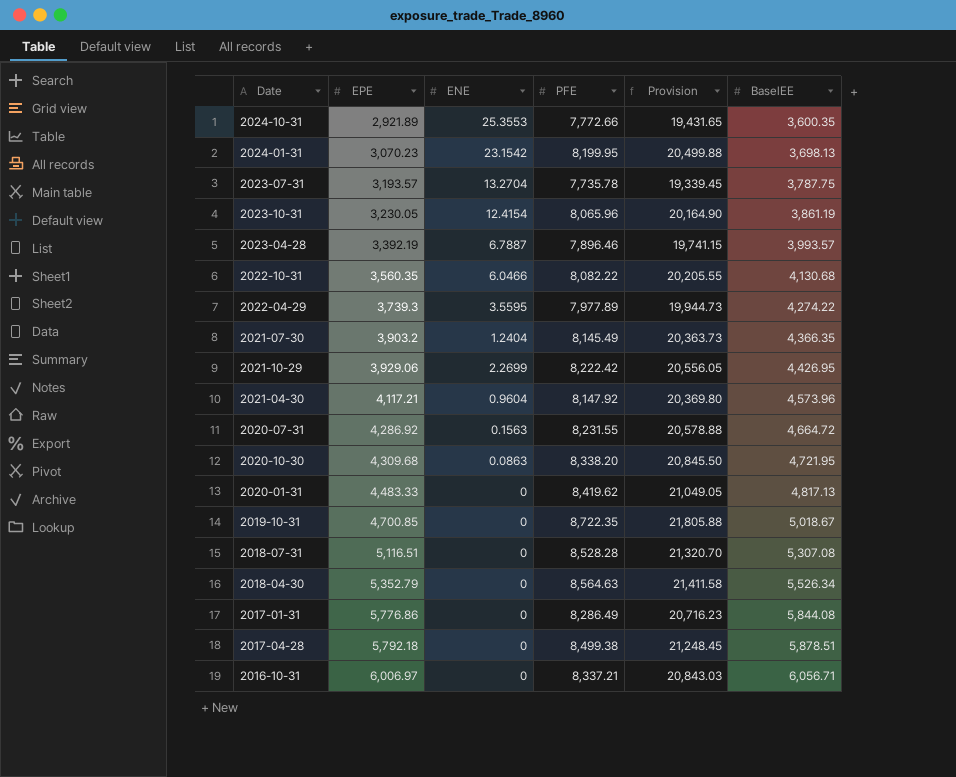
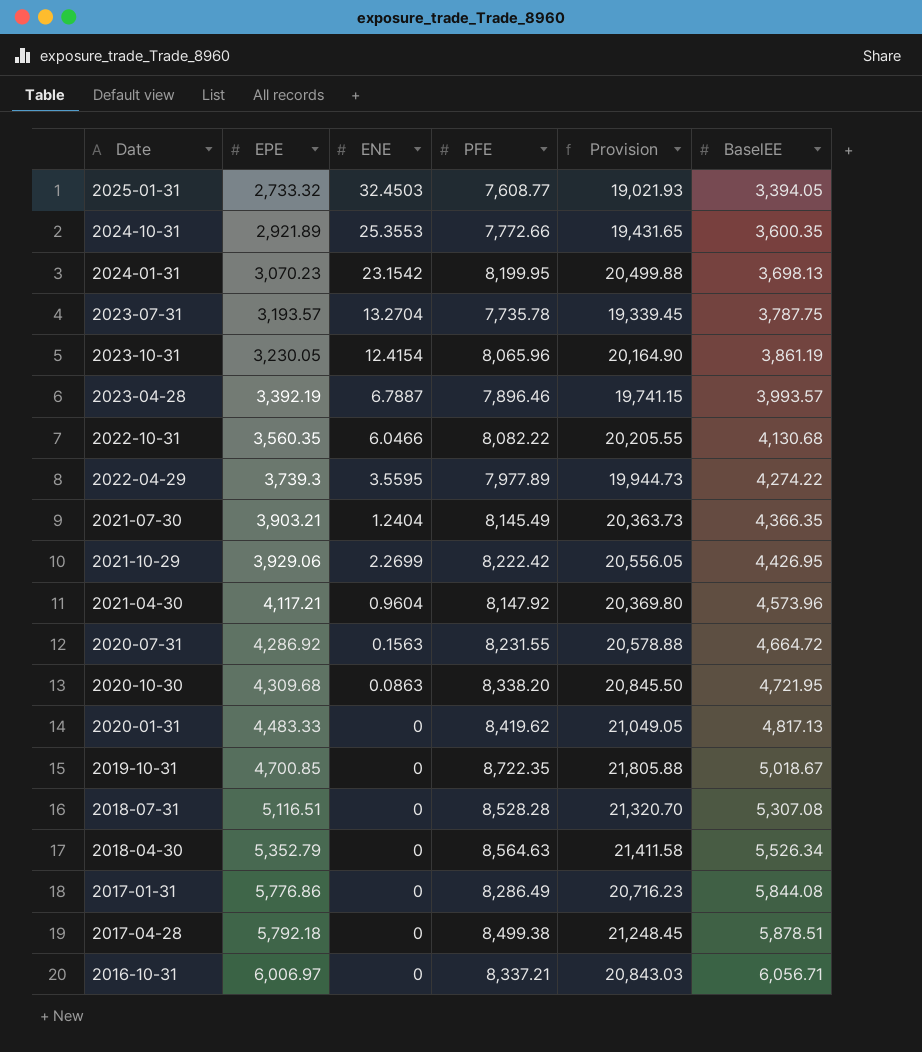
row 2025-01-31: none -> 2,733.32 | 32.4503 | 7,608.77 | 19,021.93 | 3,394.05
2021-07-30 | EPE: 3,903.2 -> 3,903.21

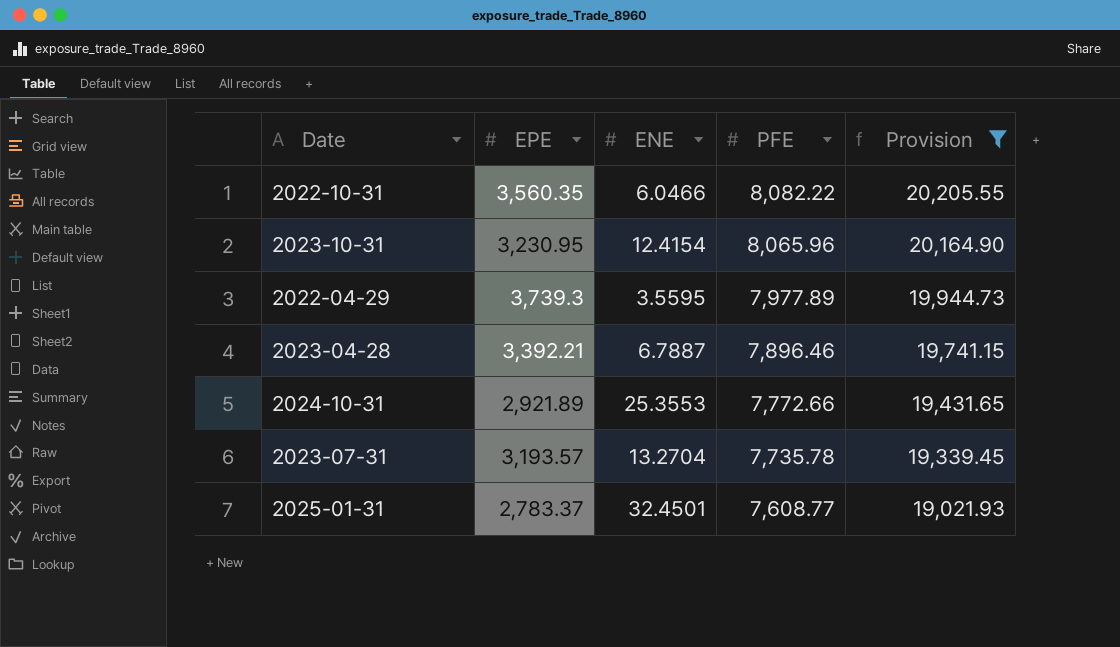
filter: none -> Provision <= 20,205.55
row order: EPE ascending -> PFE descending
column BaselEE | position: 6 -> none
2023-10-31 | EPE: 3,230.05 -> 3,230.95
2023-04-28 | EPE: 3,392.19 -> 3,392.21
2025-01-31 | EPE: 2,733.32 -> 2,783.37
2025-01-31 | ENE: 32.4503 -> 32.4501

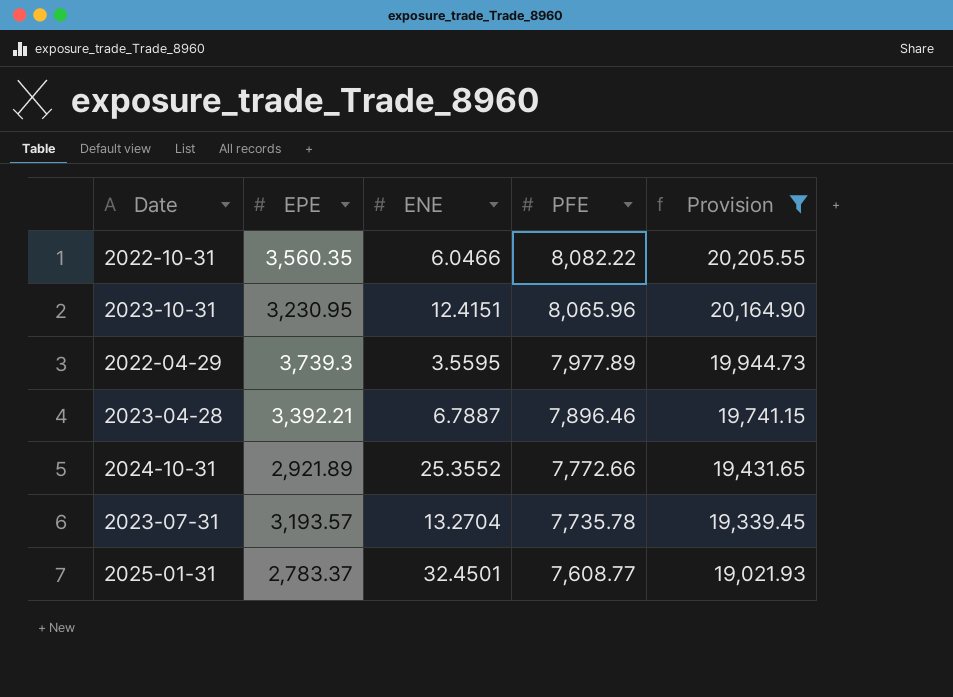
2023-10-31 | ENE: 12.4154 -> 12.4151
2024-10-31 | ENE: 25.3553 -> 25.3552

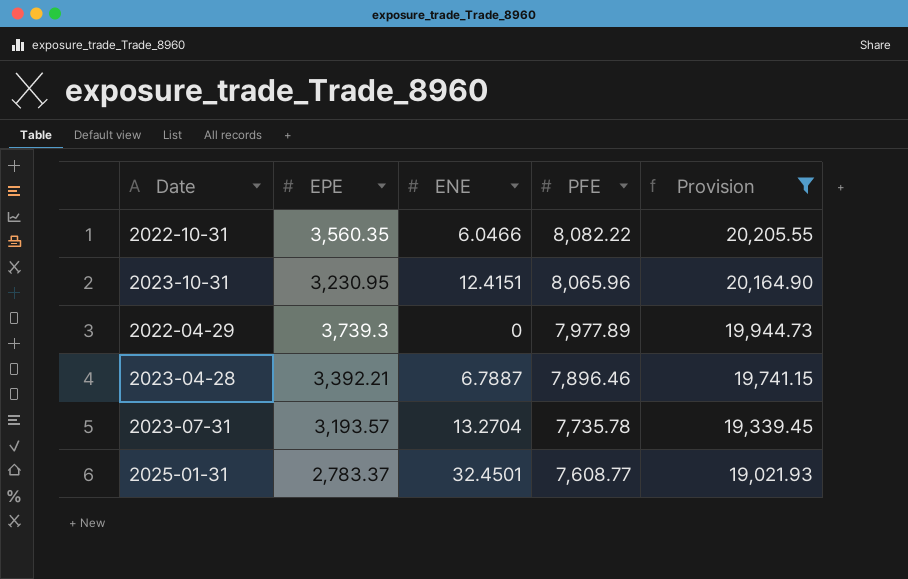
row 2024-10-31: 2,921.89 | 25.3552 | 7,772.66 | 19,431.65 -> none
2022-04-29 | ENE: 3.5595 -> 0

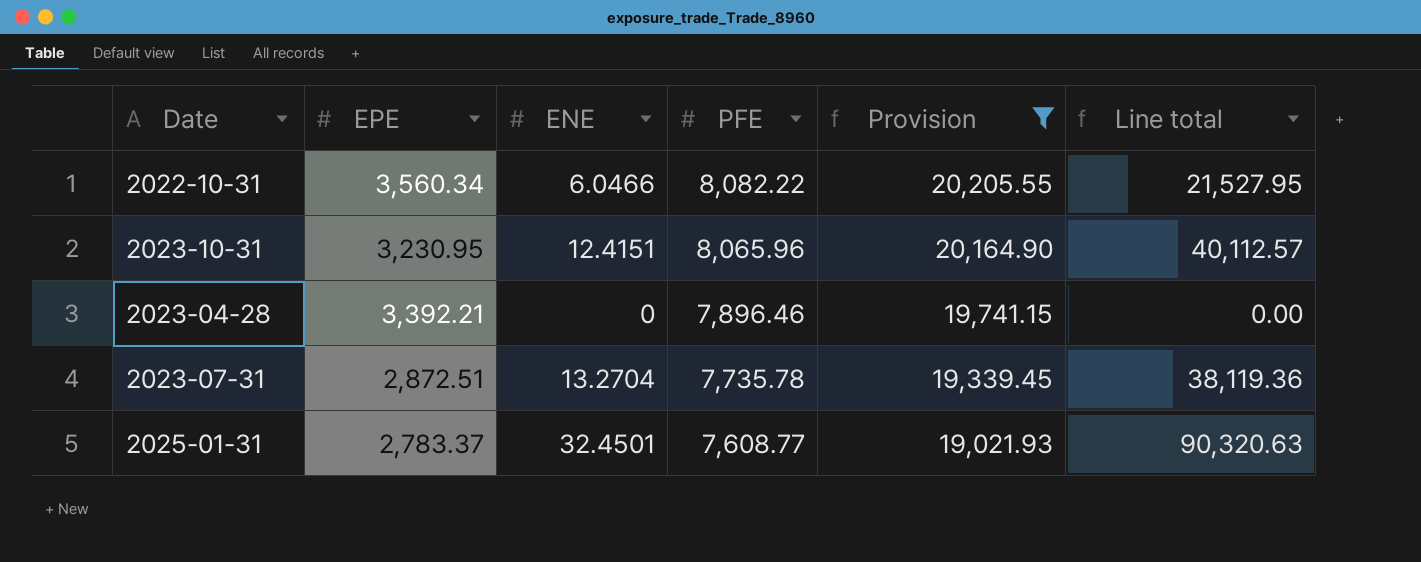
column Line total | formula: none -> [EPE] * [ENE]
row 2022-04-29: 3,739.3 | 0 | 7,977.89 | 19,944.73 -> none
2022-10-31 | EPE: 3,560.35 -> 3,560.34
2023-04-28 | ENE: 6.7887 -> 0
2023-07-31 | EPE: 3,193.57 -> 2,872.51

